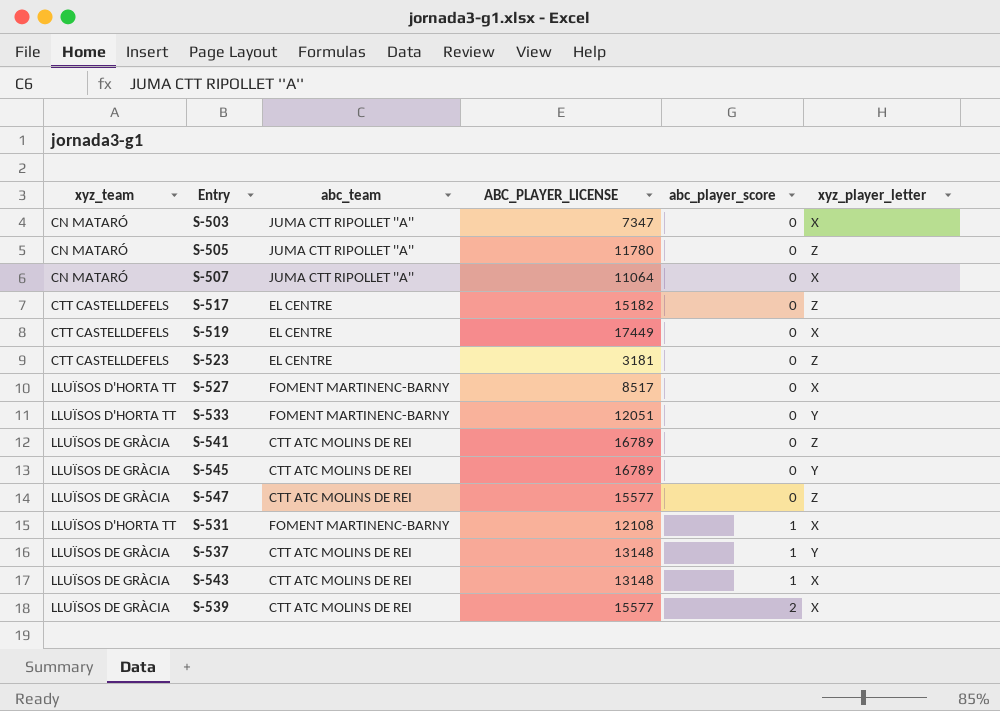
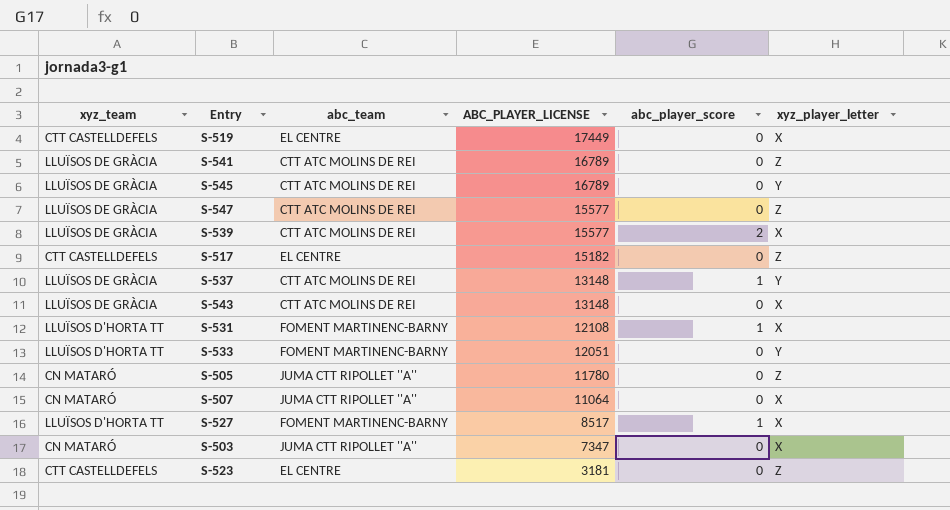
row order: abc_player_score ascending -> ABC_PLAYER_LICENSE descending
S-543 | abc_player_score: 1 -> 0
S-527 | abc_player_score: 0 -> 1

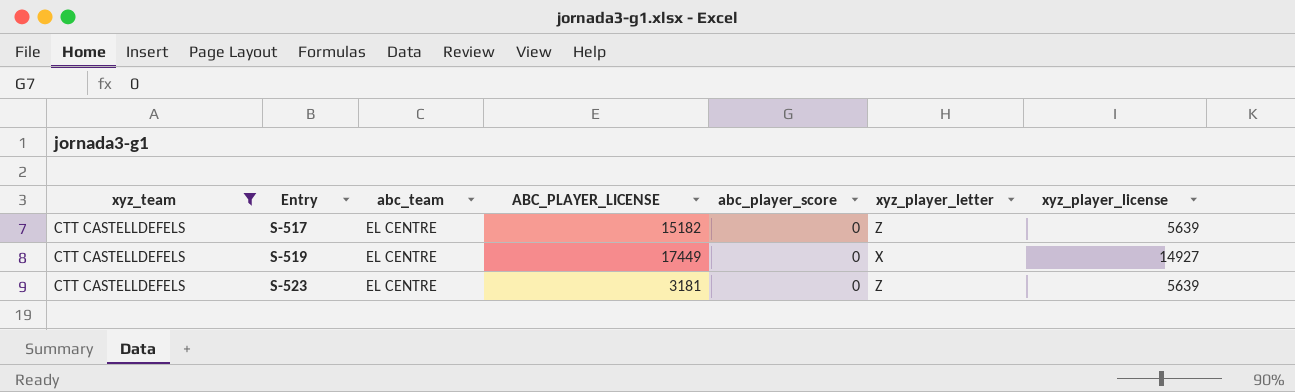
filter: none -> xyz_team = CTT CASTELLDEFELS
row order: ABC_PLAYER_LICENSE descending -> Entry ascending
column xyz_player_license | position: none -> 7

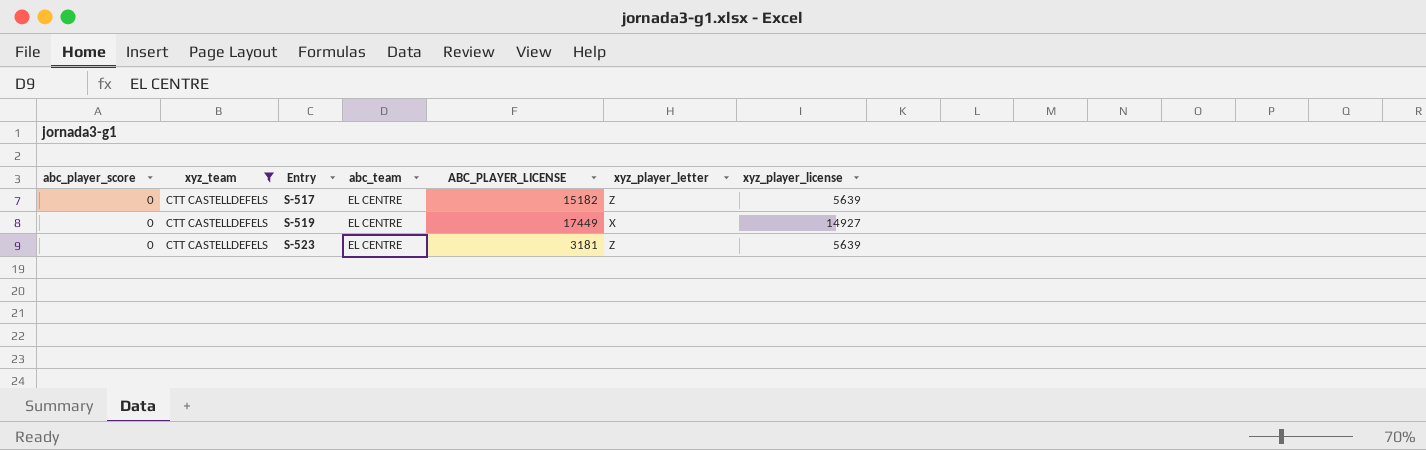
column abc_player_score | position: 5 -> 1

